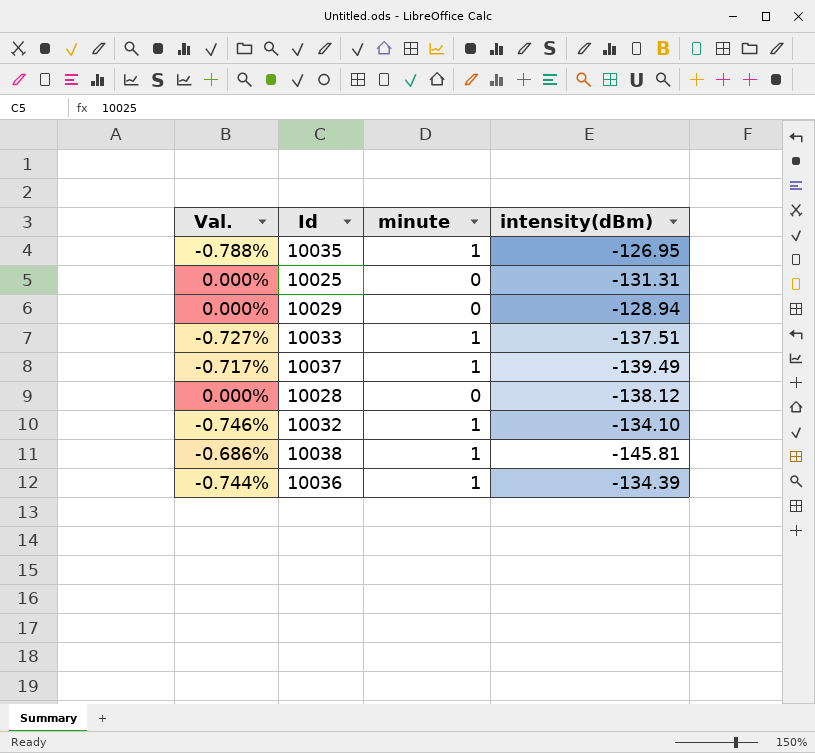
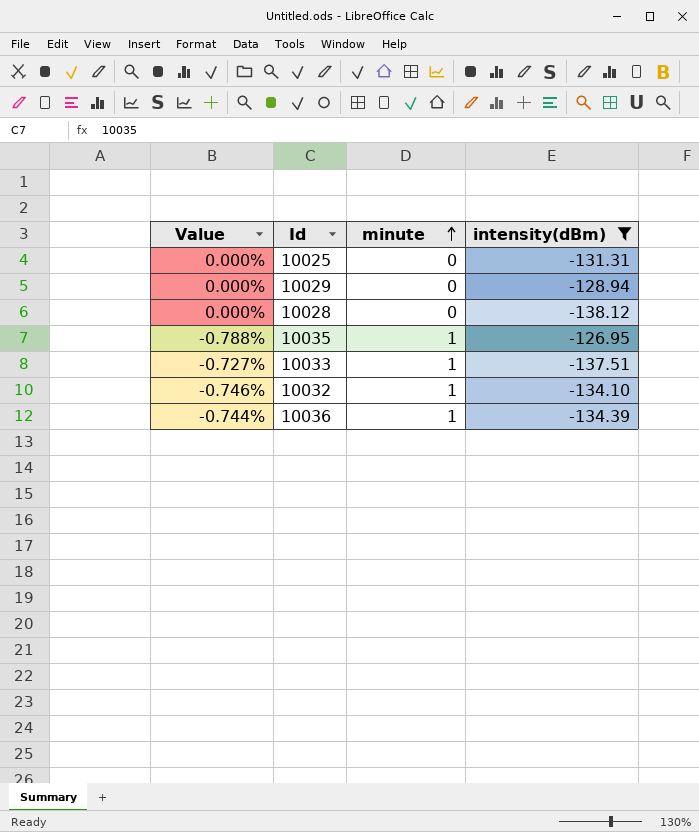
filter: none -> intensity(dBm) >= -138.12
row order: none -> minute ascending
column name: Val. -> Value

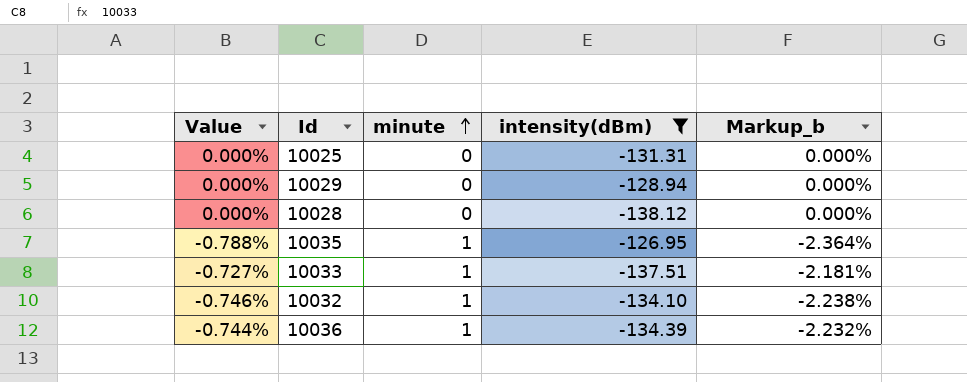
column Markup_b | formula: none -> [Value] * 3

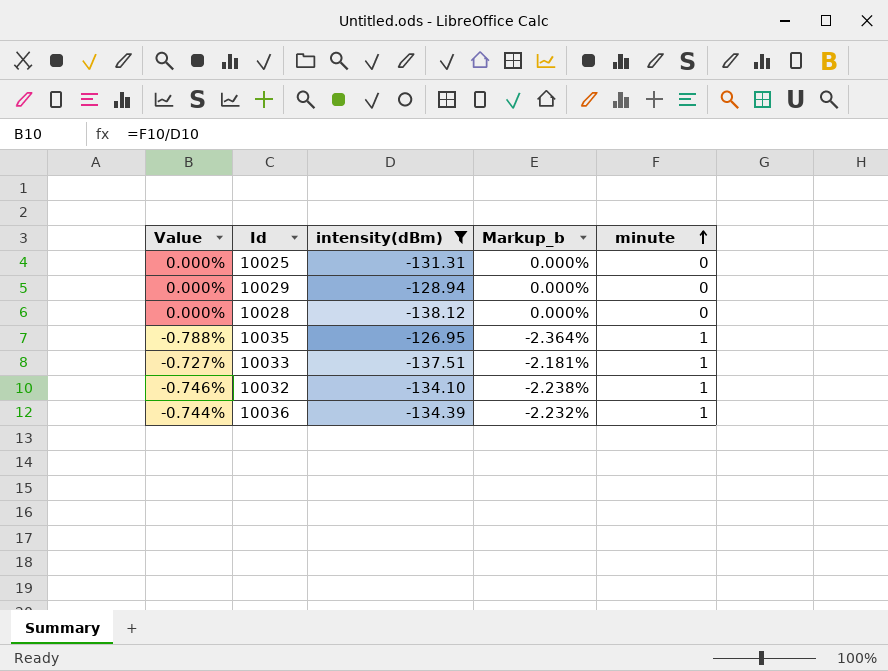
column minute | position: 3 -> 5

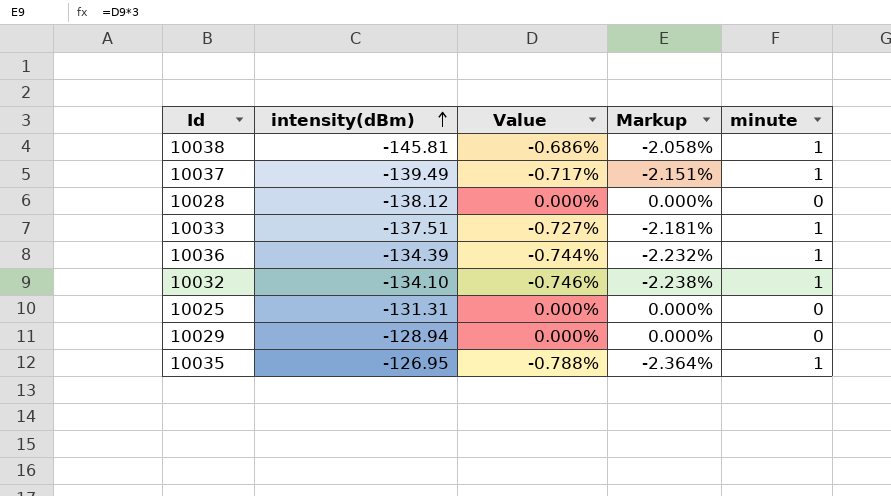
filter: intensity(dBm) >= -138.12 -> none
row order: minute ascending -> intensity(dBm) ascending
column Value | position: 1 -> 3
column name: Markup_b -> Markup

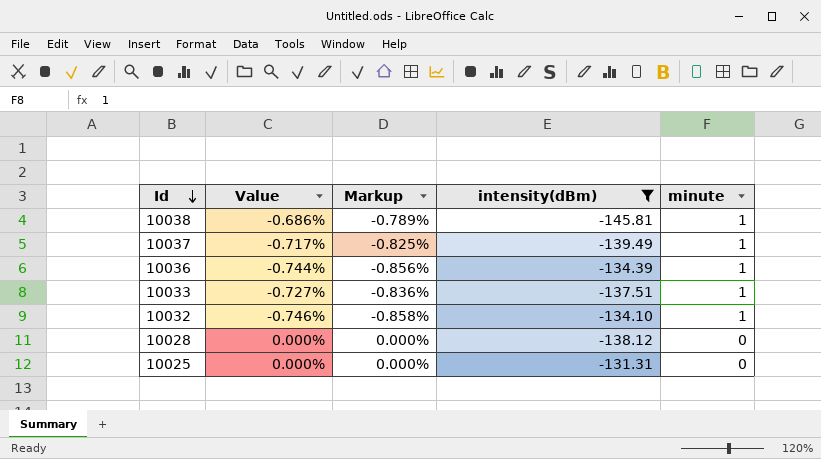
filter: none -> intensity(dBm) <= -131.31
row order: intensity(dBm) ascending -> Id descending
column Markup | formula: [Value] * 3 -> [Value] * 1.15
column intensity(dBm) | position: 2 -> 4

